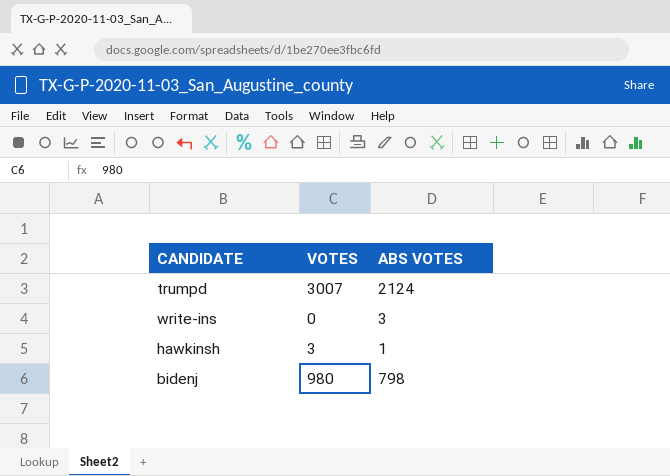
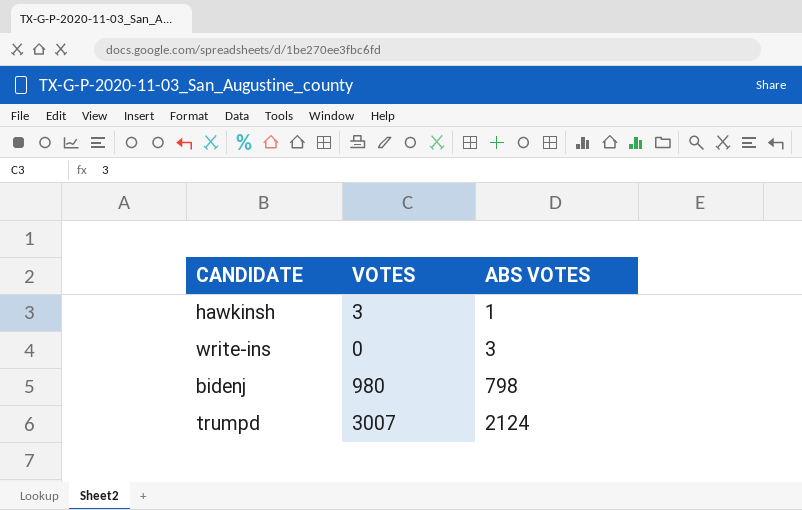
row order: none -> ABS VOTES ascending

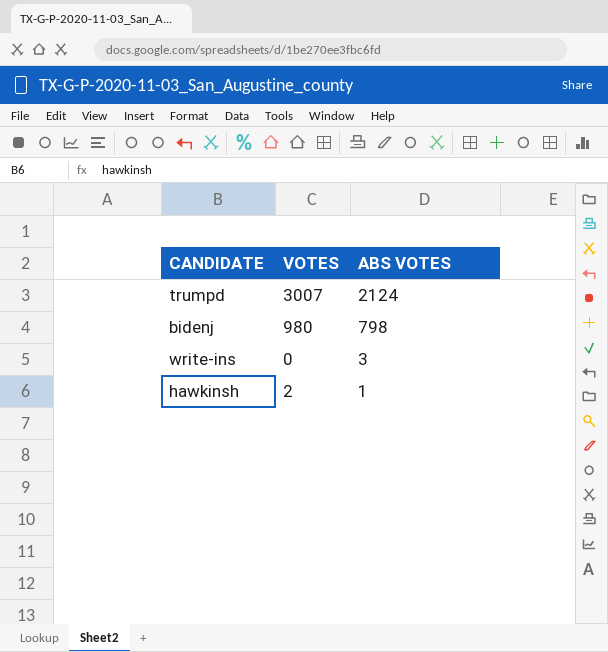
row order: ABS VOTES ascending -> ABS VOTES descending
hawkinsh | VOTES: 3 -> 2

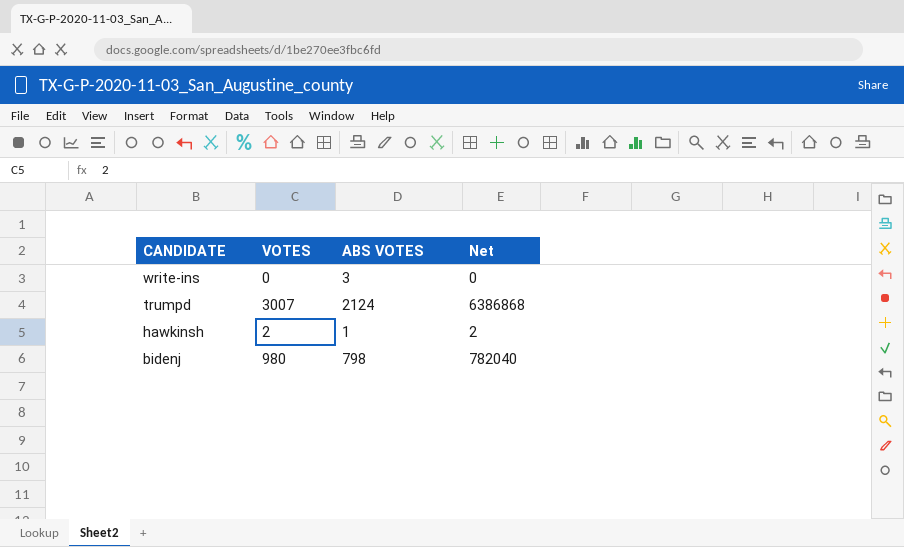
row order: ABS VOTES descending -> CANDIDATE descending
column Net | formula: none -> [VOTES] * [ABS VOTES]

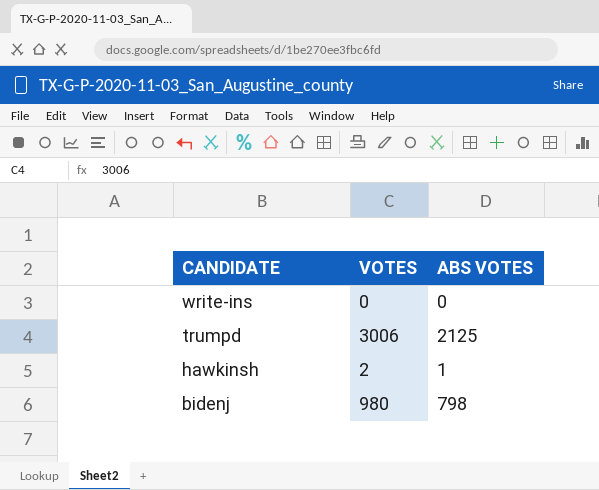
column Net | formula: [VOTES] * [ABS VOTES] -> none
write-ins | ABS VOTES: 3 -> 0
trumpd | VOTES: 3007 -> 3006
trumpd | ABS VOTES: 2124 -> 2125

